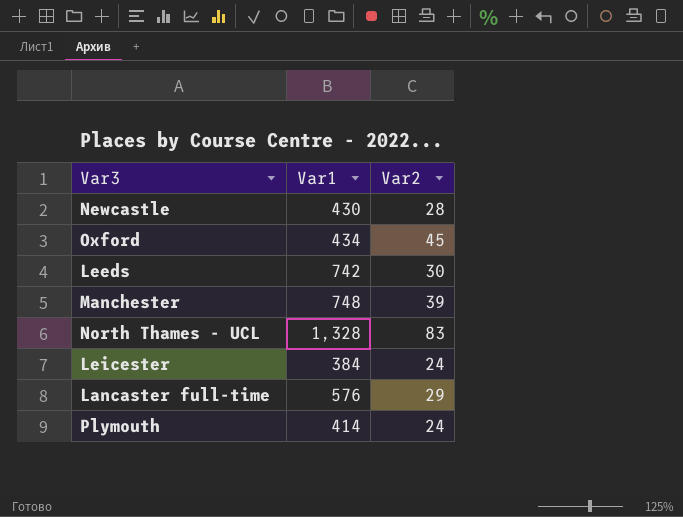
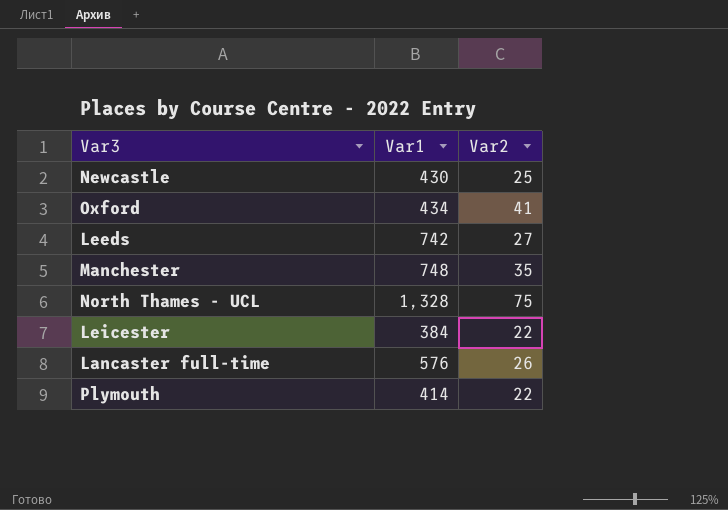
Newcastle | Var2: 28 -> 25
Oxford | Var2: 45 -> 41
Leeds | Var2: 30 -> 27
Manchester | Var2: 39 -> 35
North Thames - UCL | Var2: 83 -> 75
Leicester | Var2: 24 -> 22
Lancaster full-time | Var2: 29 -> 26
Plymouth | Var2: 24 -> 22

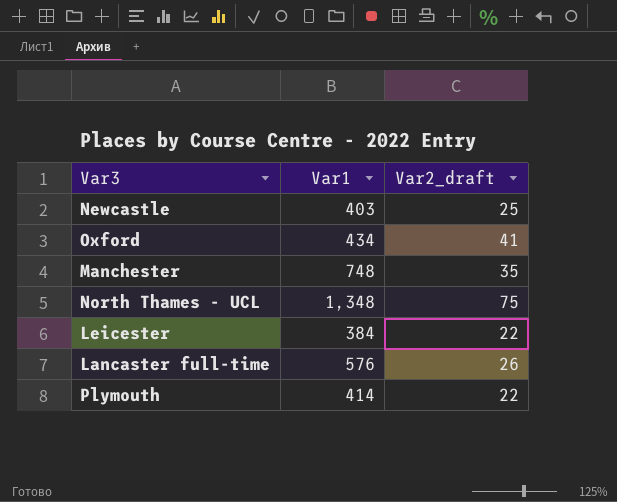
column name: Var2 -> Var2_draft
row Leeds: 742 | 27 -> none
Newcastle | Var1: 430 -> 403
North Thames - UCL | Var1: 1,328 -> 1,348

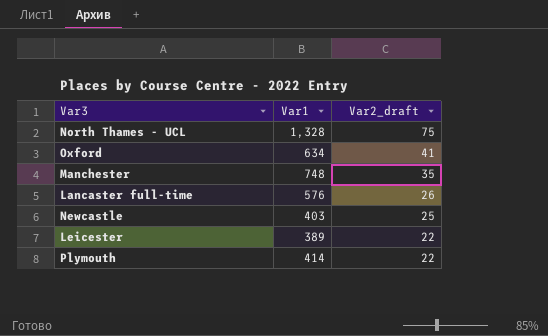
row order: none -> Var2_draft descending
North Thames - UCL | Var1: 1,348 -> 1,328
Oxford | Var1: 434 -> 634
Leicester | Var1: 384 -> 389

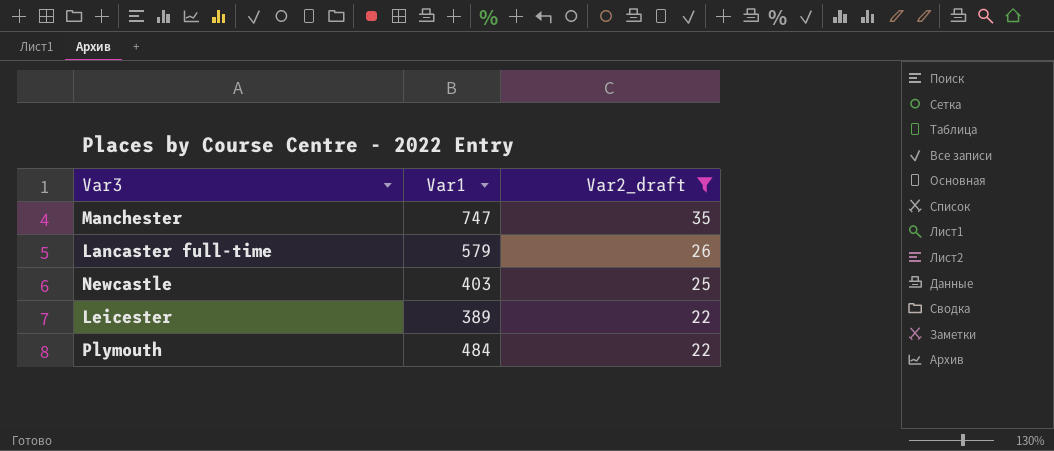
filter: none -> Var2_draft <= 35
Manchester | Var1: 748 -> 747
Lancaster full-time | Var1: 576 -> 579
Plymouth | Var1: 414 -> 484

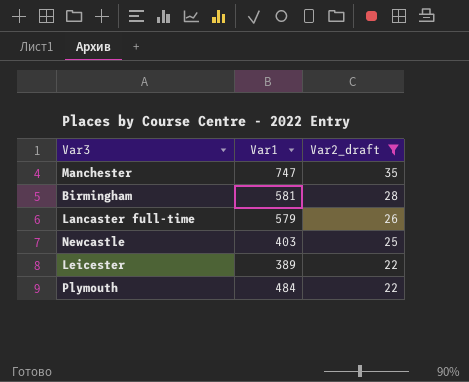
row Birmingham: none -> 581 | 28

